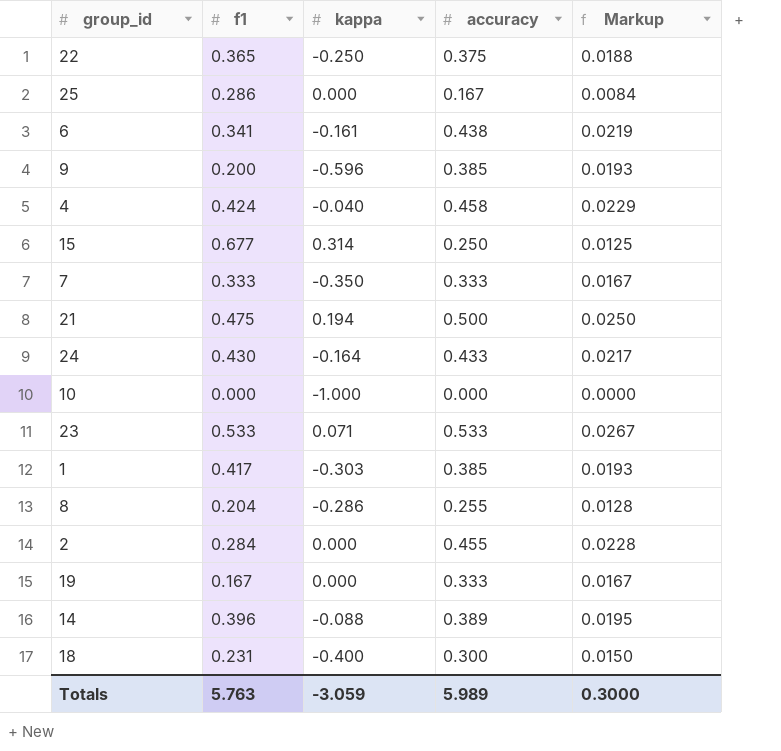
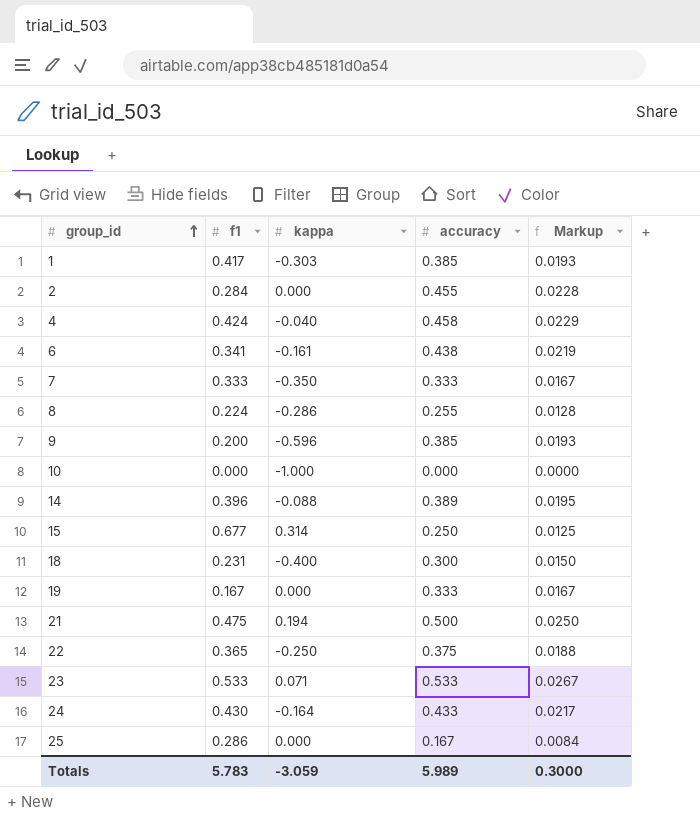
row order: none -> group_id ascending
8 | f1: 0.204 -> 0.224
Totals | f1: 5.763 -> 5.783

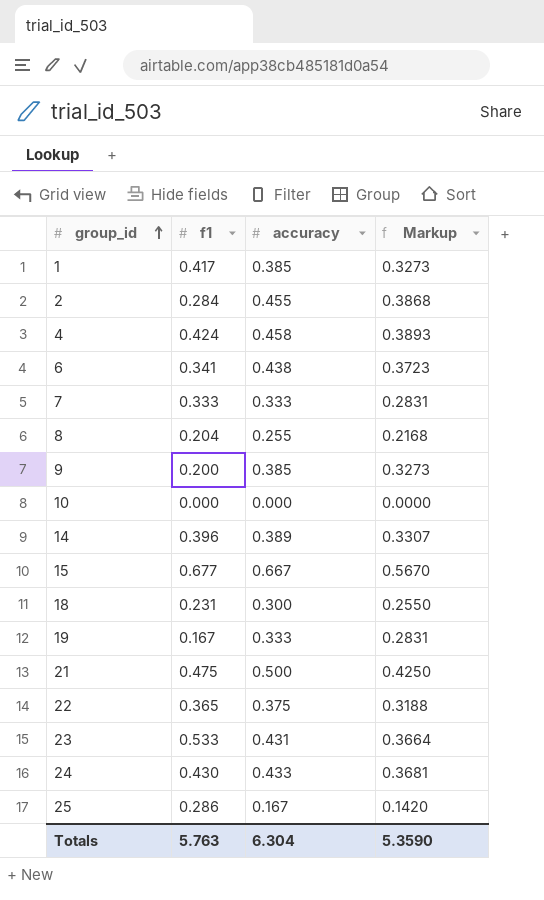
column kappa | position: 3 -> none
column Markup | formula: [accuracy] * 0.05 -> [accuracy] * 0.85
8 | f1: 0.224 -> 0.204
15 | accuracy: 0.250 -> 0.667
23 | accuracy: 0.533 -> 0.431
Totals | f1: 5.783 -> 5.763
Totals | accuracy: 5.989 -> 6.304
Totals | Markup: 0.3000 -> 5.3590

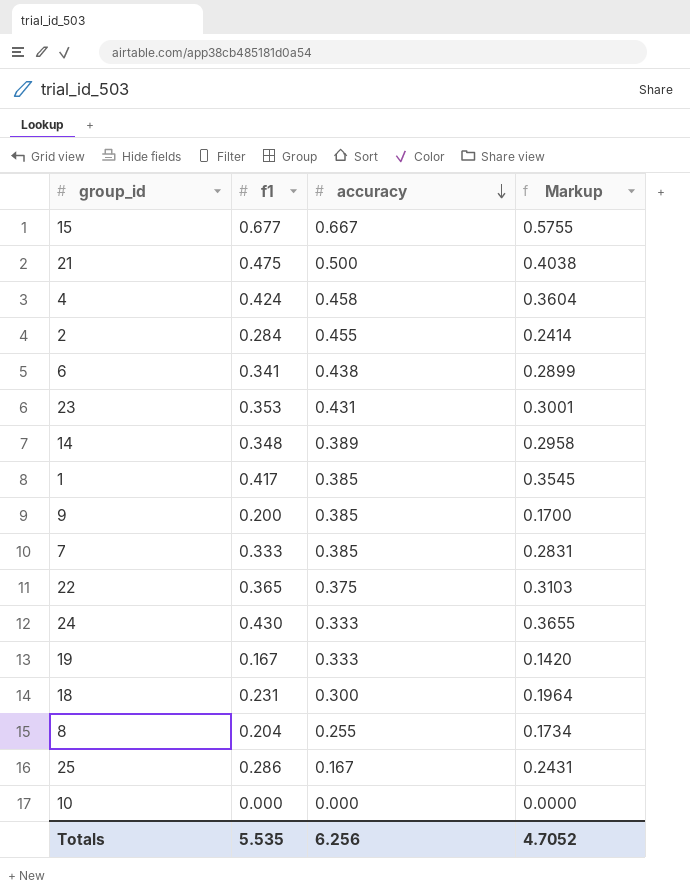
row order: group_id ascending -> accuracy descending
column Markup | formula: [accuracy] * 0.85 -> [f1] * 0.85
23 | f1: 0.533 -> 0.353
14 | f1: 0.396 -> 0.348
7 | accuracy: 0.333 -> 0.385
24 | accuracy: 0.433 -> 0.333
Totals | f1: 5.763 -> 5.535
Totals | accuracy: 6.304 -> 6.256
Totals | Markup: 5.3590 -> 4.7052

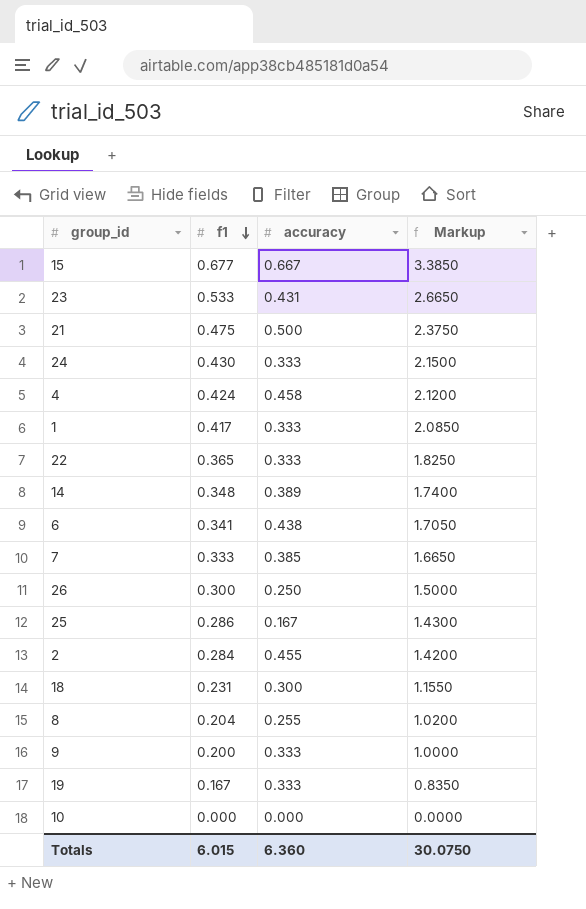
row order: accuracy descending -> f1 descending
column Markup | formula: [f1] * 0.85 -> [f1] * 5
23 | f1: 0.353 -> 0.533
1 | accuracy: 0.385 -> 0.333
22 | accuracy: 0.375 -> 0.333
row 26: none -> 0.300 | 0.250 | 1.5000
9 | accuracy: 0.385 -> 0.333
Totals | f1: 5.535 -> 6.015
Totals | accuracy: 6.256 -> 6.360
Totals | Markup: 4.7052 -> 30.0750

